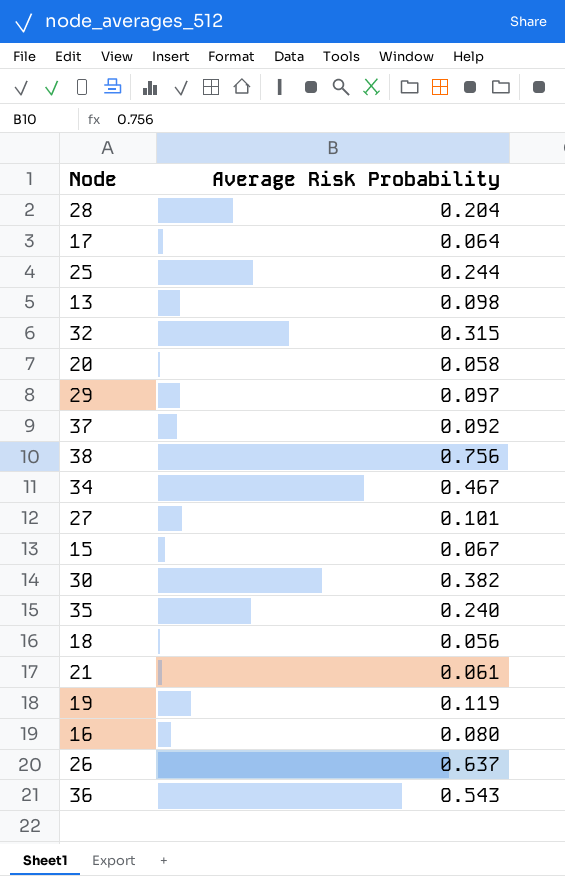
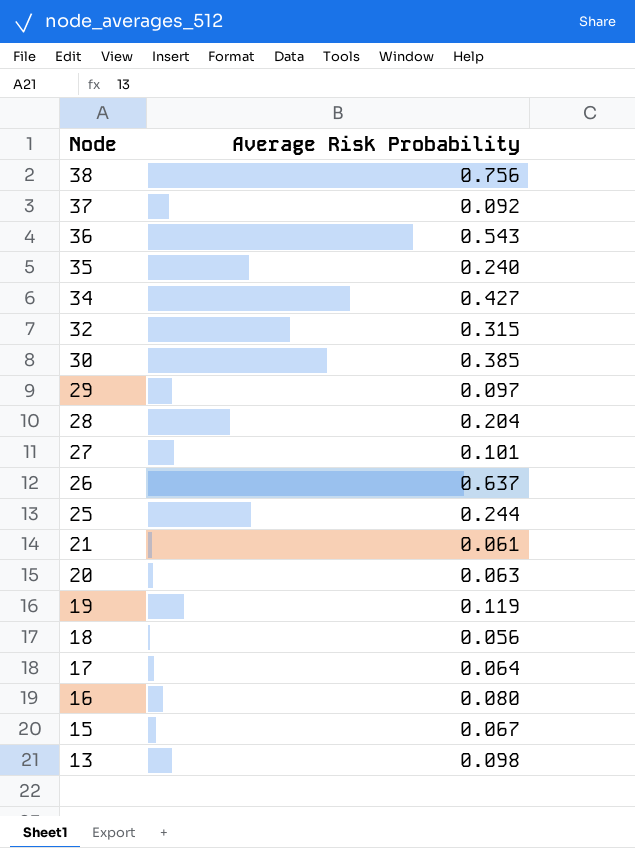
row order: none -> Node descending
34 | Average Risk Probability: 0.467 -> 0.427
30 | Average Risk Probability: 0.382 -> 0.385
20 | Average Risk Probability: 0.058 -> 0.063

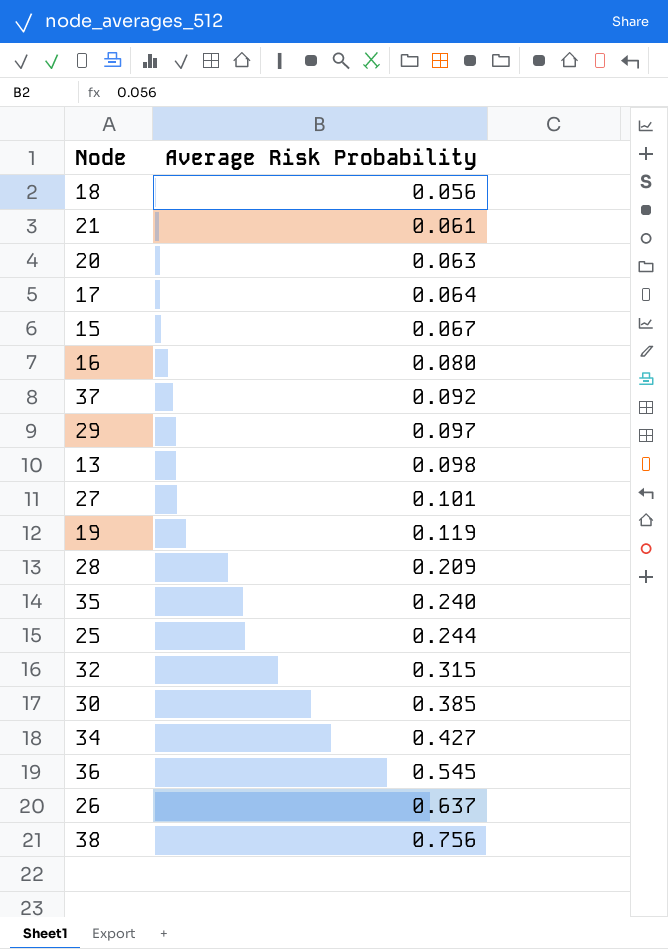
row order: Node descending -> Average Risk Probability ascending
28 | Average Risk Probability: 0.204 -> 0.209
36 | Average Risk Probability: 0.543 -> 0.545

